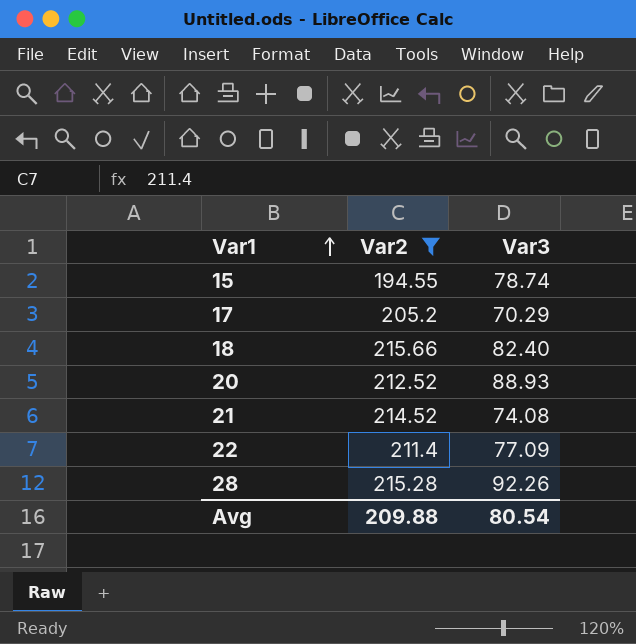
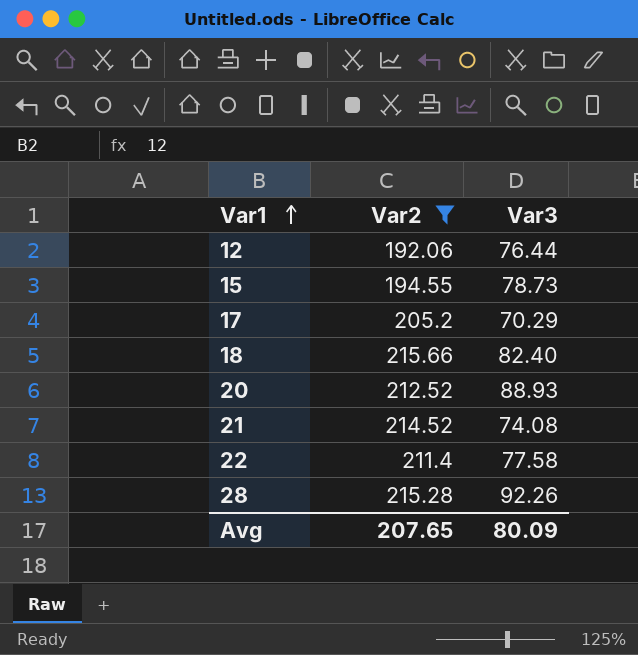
row 12: none -> 192.06 | 76.44
15 | Var3: 78.74 -> 78.73
22 | Var3: 77.09 -> 77.58
Avg | Var2: 209.88 -> 207.65
Avg | Var3: 80.54 -> 80.09

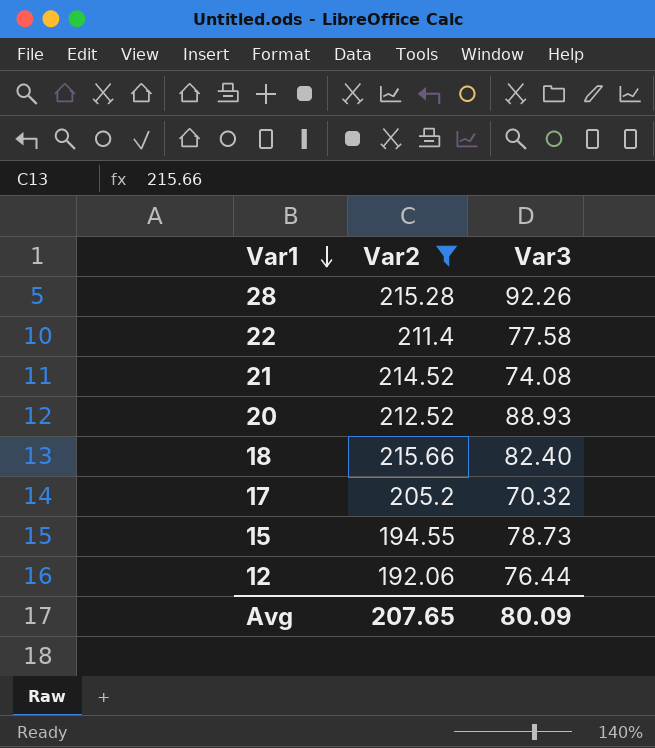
row order: Var1 ascending -> Var1 descending
17 | Var3: 70.29 -> 70.32

